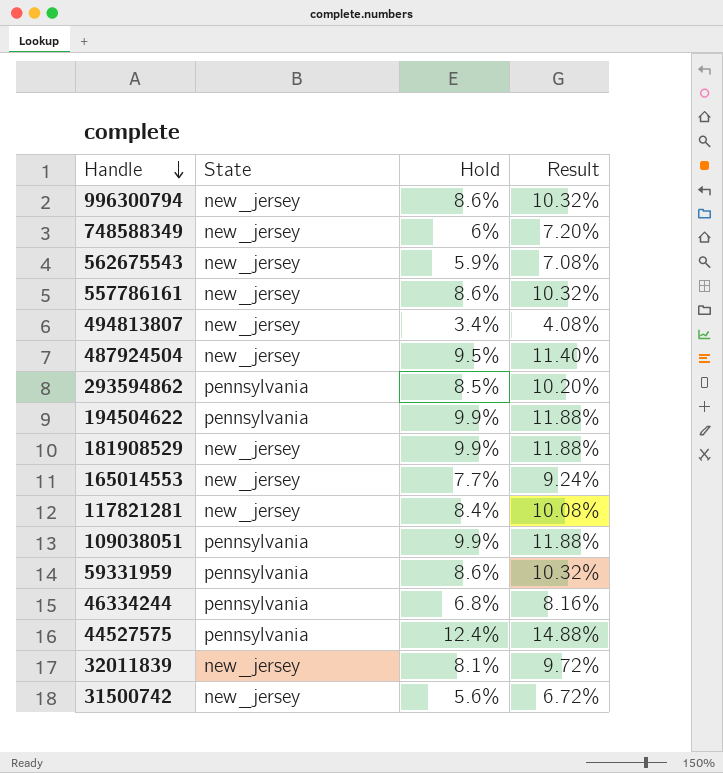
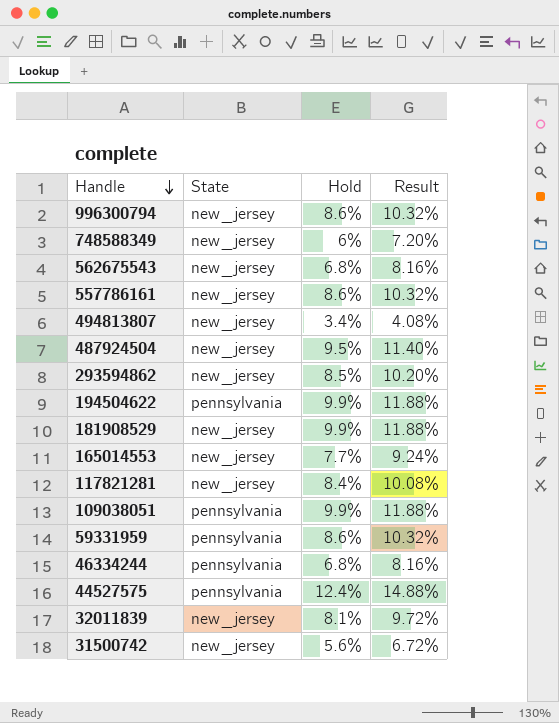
562675543 | Hold: 5.9% -> 6.8%
562675543 | Result: 7.08% -> 8.16%
293594862 | State: pennsylvania -> new_jersey

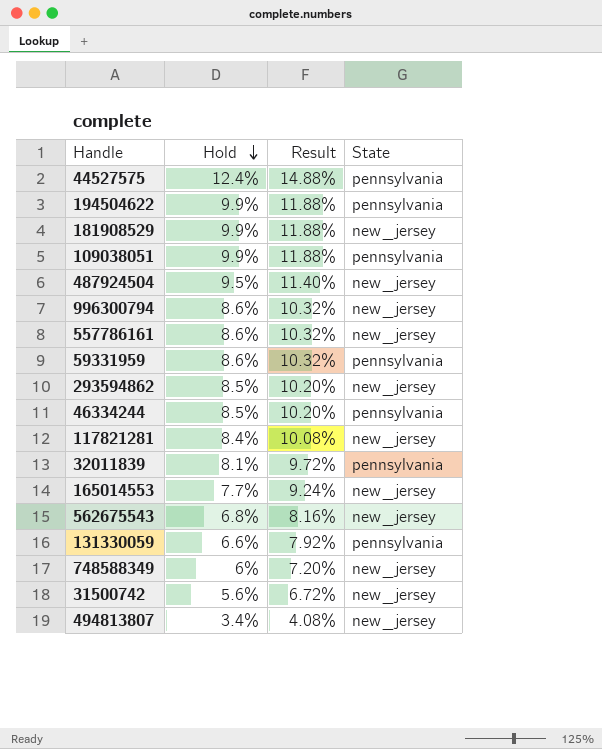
row order: Handle descending -> Hold descending
column State | position: 2 -> 4
46334244 | Hold: 6.8% -> 8.5%
46334244 | Result: 8.16% -> 10.20%
32011839 | State: new_jersey -> pennsylvania
row 131330059: none -> 6.6% | 7.92% | pennsylvania

